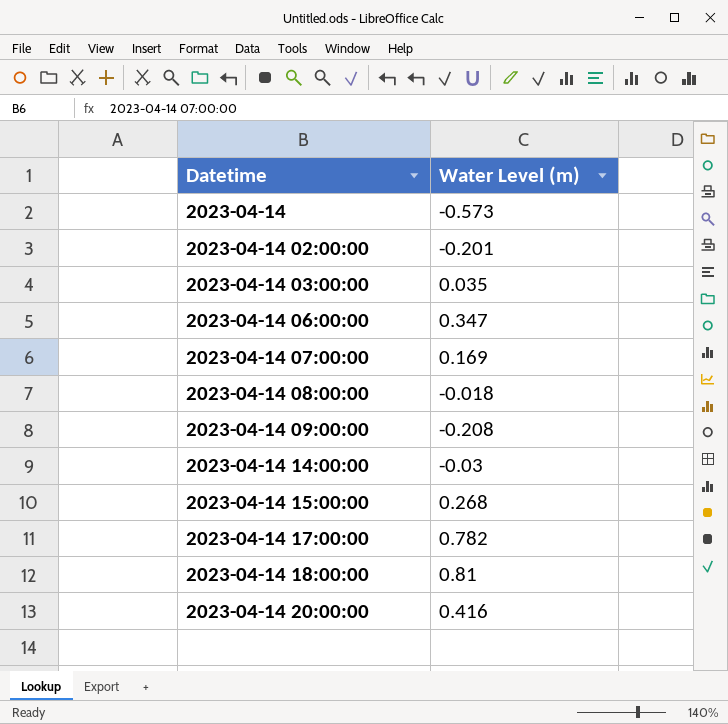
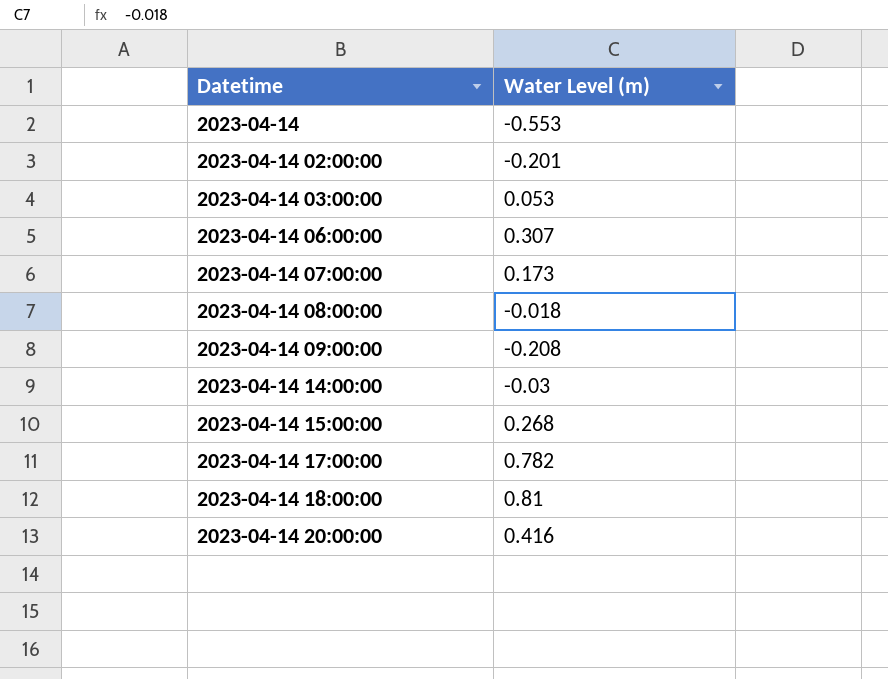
2023-04-14 | Water Level (m): -0.573 -> -0.553
2023-04-14 03:00:00 | Water Level (m): 0.035 -> 0.053
2023-04-14 06:00:00 | Water Level (m): 0.347 -> 0.307
2023-04-14 07:00:00 | Water Level (m): 0.169 -> 0.173

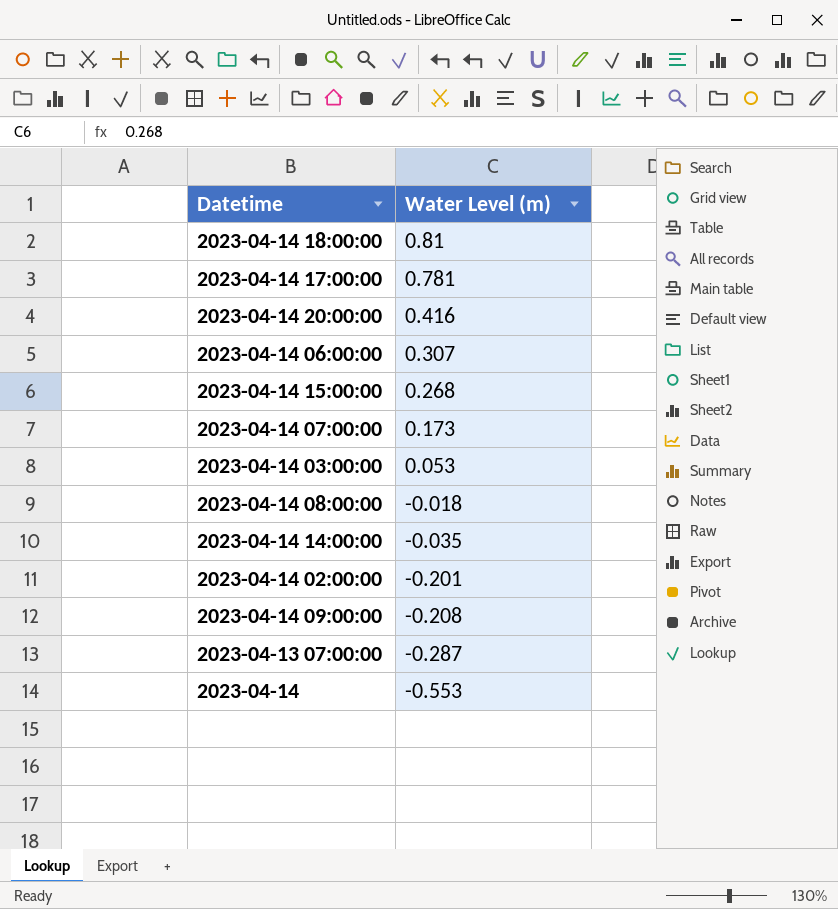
row order: Datetime ascending -> Water Level (m) descending
2023-04-14 17:00:00 | Water Level (m): 0.782 -> 0.781
2023-04-14 14:00:00 | Water Level (m): -0.03 -> -0.035
row 2023-04-13 07:00:00: none -> -0.287

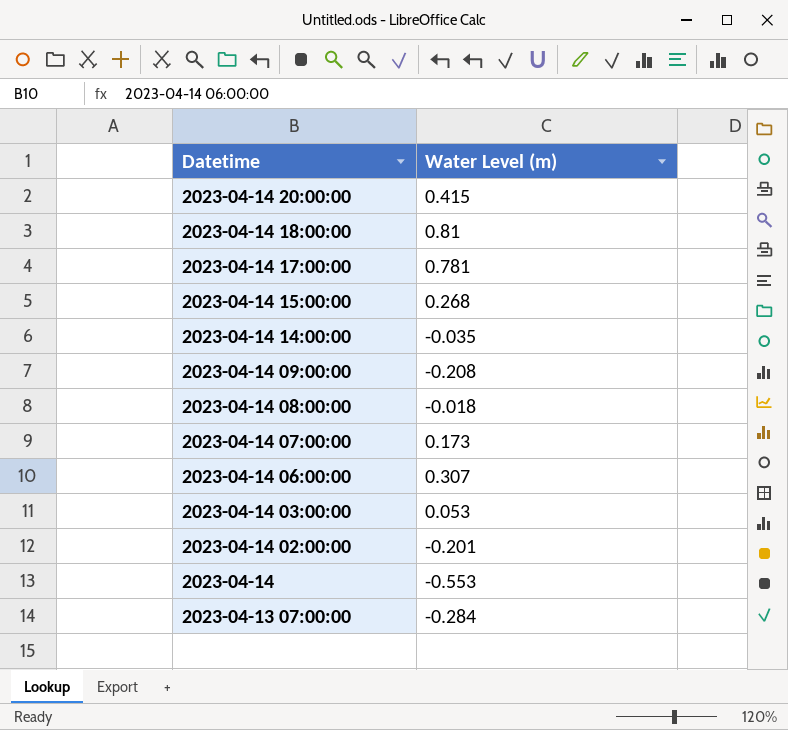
row order: Water Level (m) descending -> Datetime descending
2023-04-14 20:00:00 | Water Level (m): 0.416 -> 0.415
2023-04-13 07:00:00 | Water Level (m): -0.287 -> -0.284

